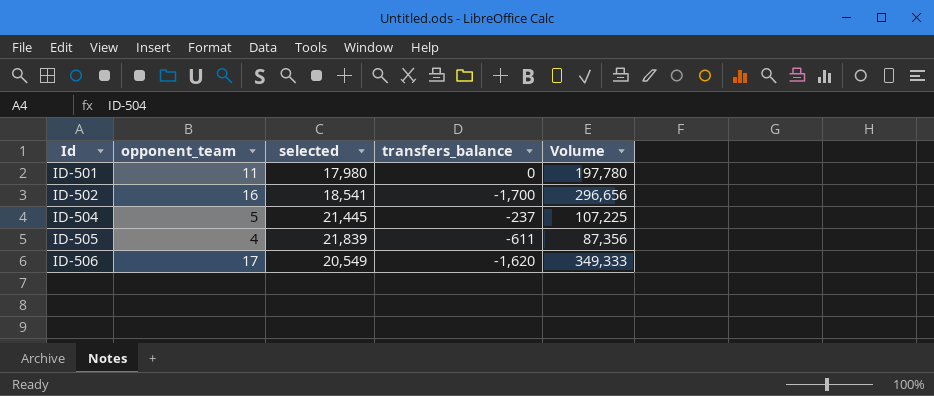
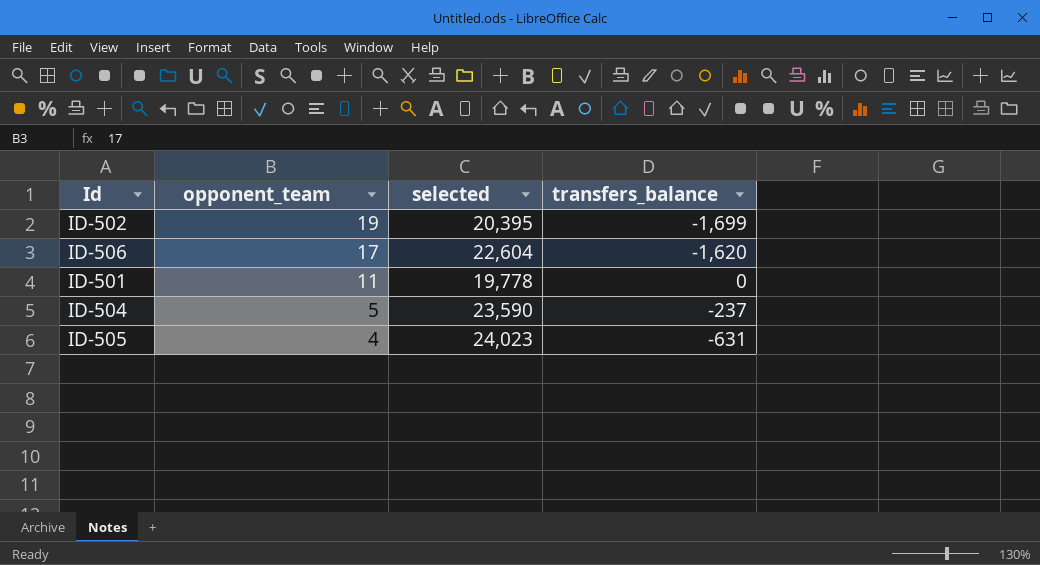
row order: Id ascending -> opponent_team descending
column Volume | formula: [opponent_team] * [selected] -> none
ID-502 | opponent_team: 16 -> 19
ID-502 | selected: 18,541 -> 20,395
ID-502 | transfers_balance: -1,700 -> -1,699
ID-506 | selected: 20,549 -> 22,604
ID-501 | selected: 17,980 -> 19,778
ID-504 | selected: 21,445 -> 23,590
ID-505 | selected: 21,839 -> 24,023
ID-505 | transfers_balance: -611 -> -631

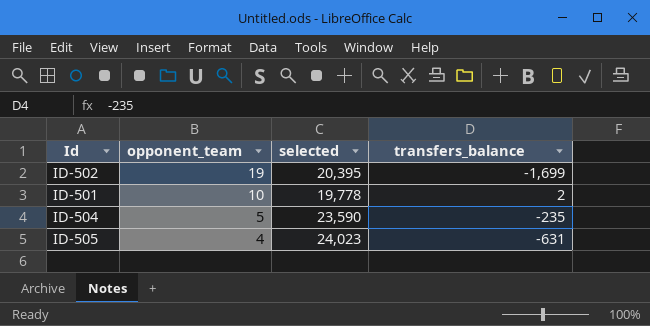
row ID-506: 17 | 22,604 | -1,620 -> none
ID-501 | opponent_team: 11 -> 10
ID-501 | transfers_balance: 0 -> 2
ID-504 | transfers_balance: -237 -> -235

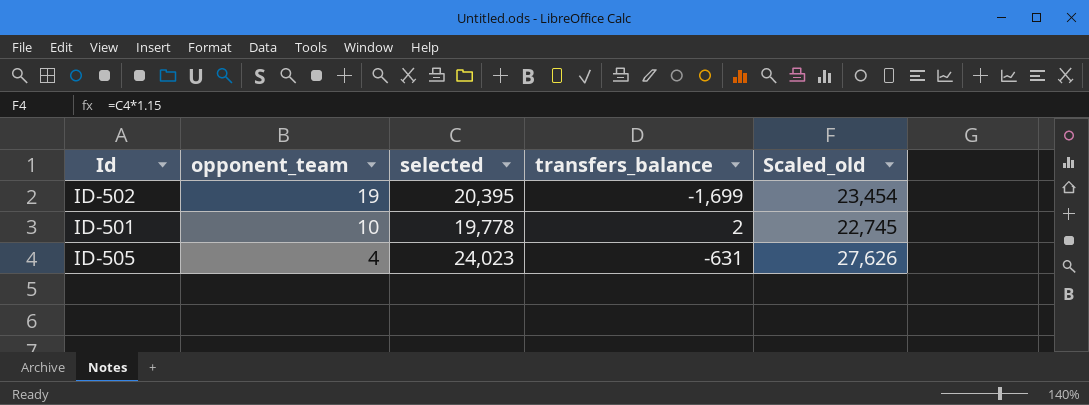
column Scaled_old | formula: none -> [selected] * 1.15
row ID-504: 5 | 23,590 | -235 -> none

